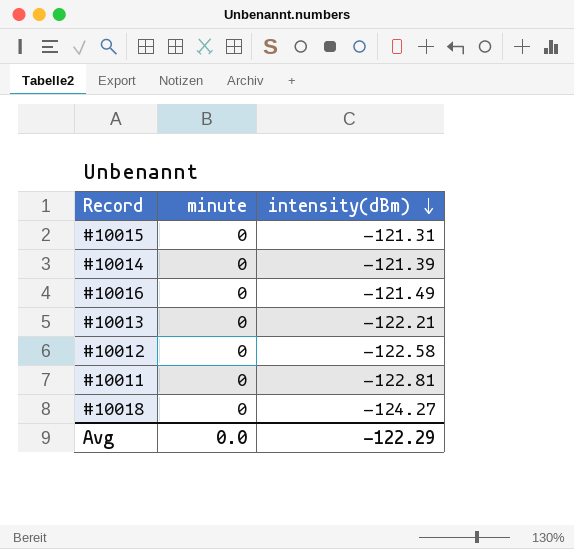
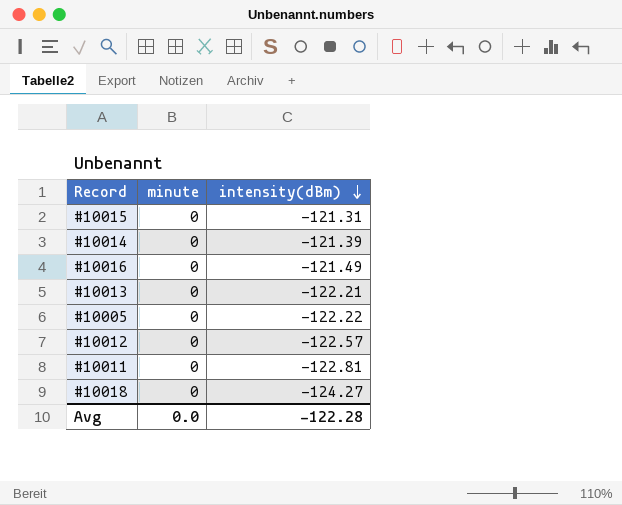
row #10005: none -> 0 | -122.22
#10012 | intensity(dBm): -122.58 -> -122.57
Avg | intensity(dBm): -122.29 -> -122.28

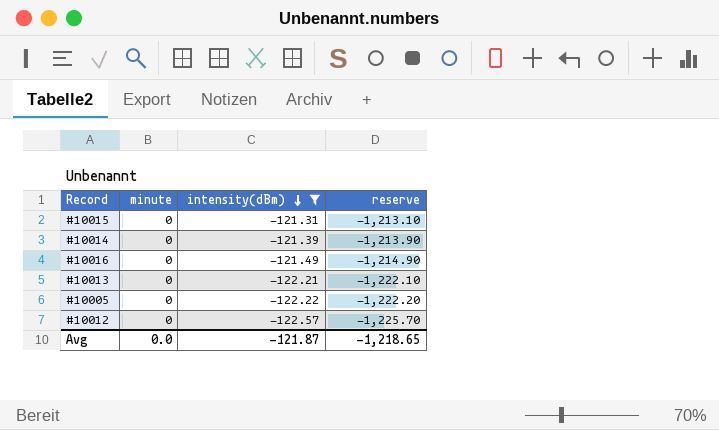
filter: none -> intensity(dBm) >= -122.57
column reserve | formula: none -> [intensity(dBm)] * 10
Avg | intensity(dBm): -122.28 -> -121.87

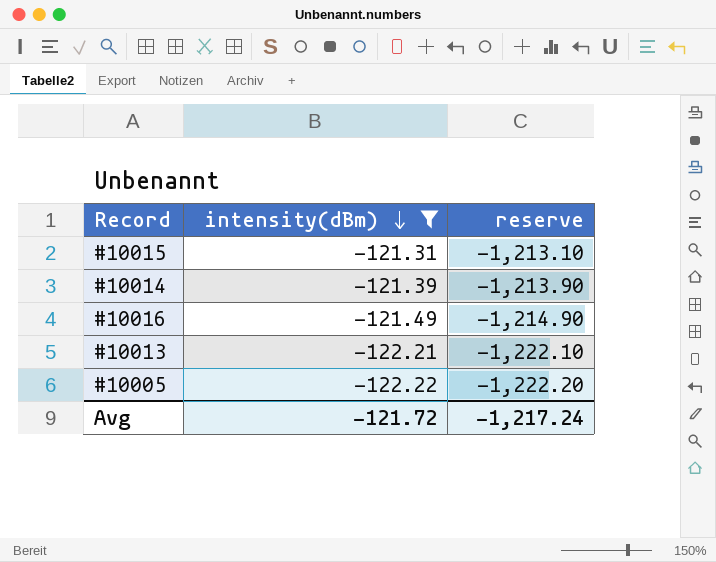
column minute | position: 2 -> none
row #10012: 0 | -122.57 | -1,225.70 -> none
Avg | intensity(dBm): -121.87 -> -121.72
Avg | reserve: -1,218.65 -> -1,217.24

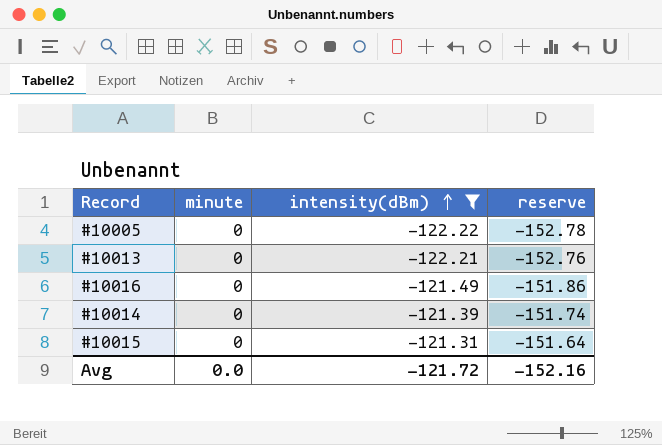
row order: intensity(dBm) descending -> intensity(dBm) ascending
column minute | position: none -> 2
column reserve | formula: [intensity(dBm)] * 10 -> [intensity(dBm)] * 1.25
Avg | reserve: -1,217.24 -> -152.16

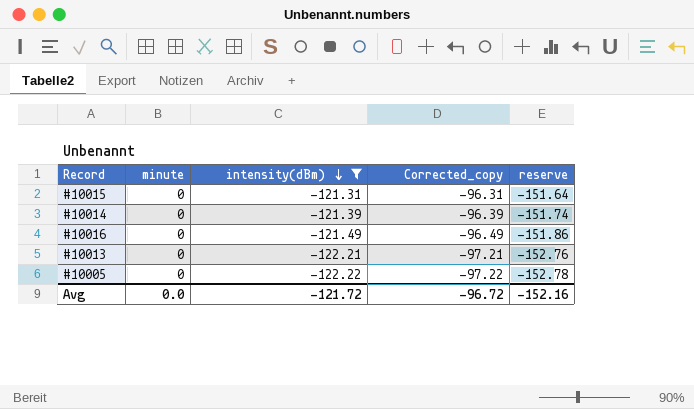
row order: intensity(dBm) ascending -> intensity(dBm) descending
column Corrected_copy | formula: none -> [intensity(dBm)] + 25

